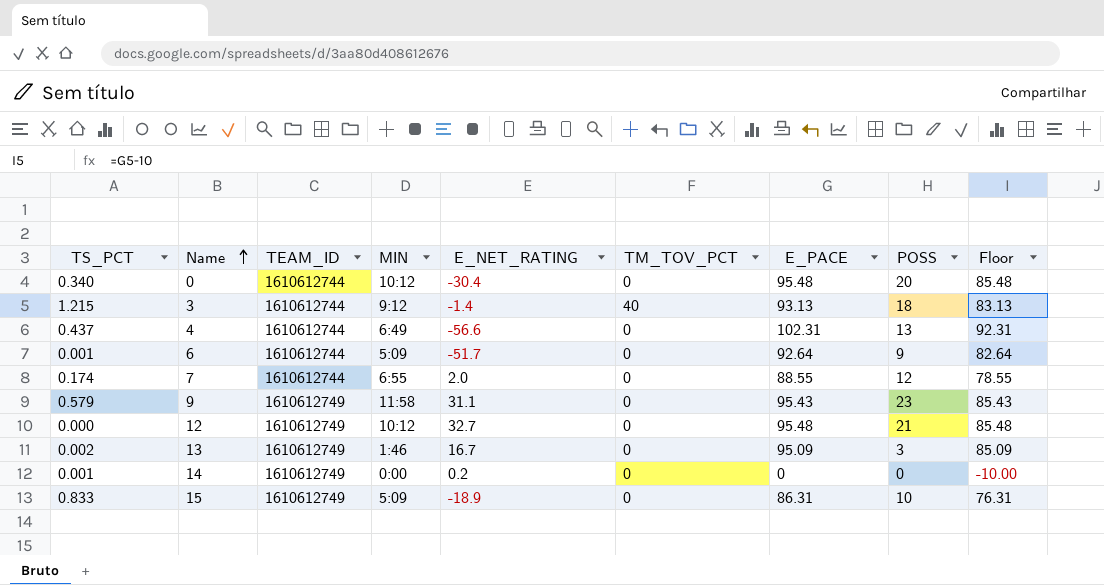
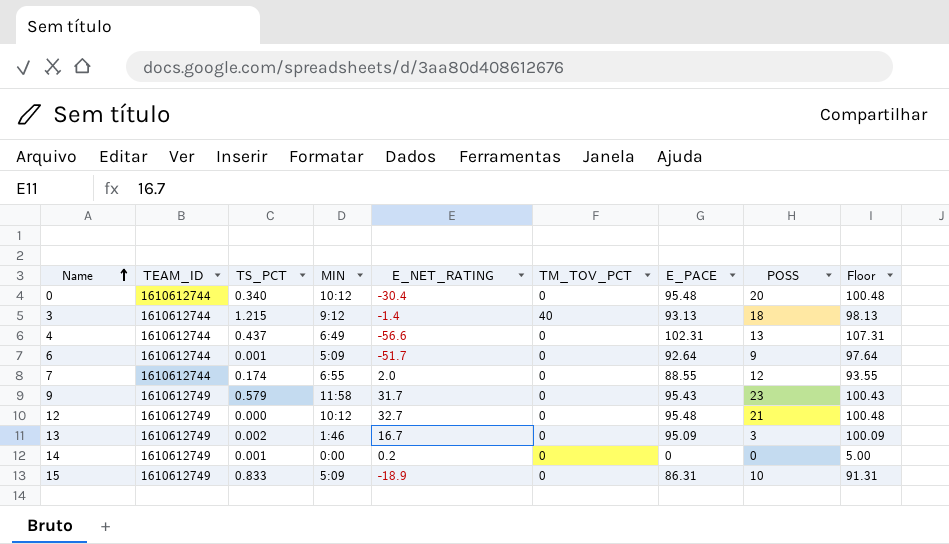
column TS_PCT | position: 1 -> 3
column Floor | formula: [E_PACE] - 10 -> [E_PACE] + 5
9 | E_NET_RATING: 31.1 -> 31.7

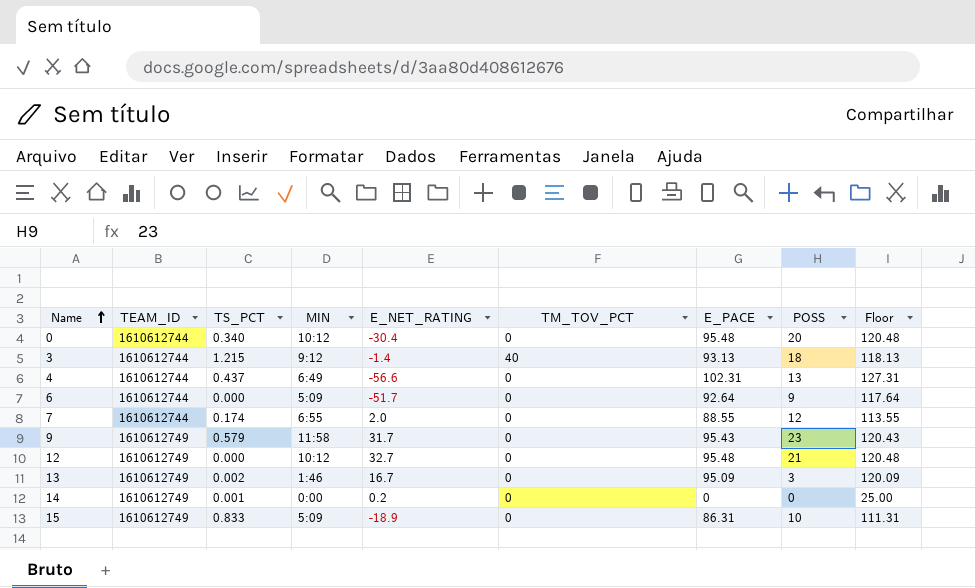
column Floor | formula: [E_PACE] + 5 -> [E_PACE] + 25
6 | TS_PCT: 0.001 -> 0.000

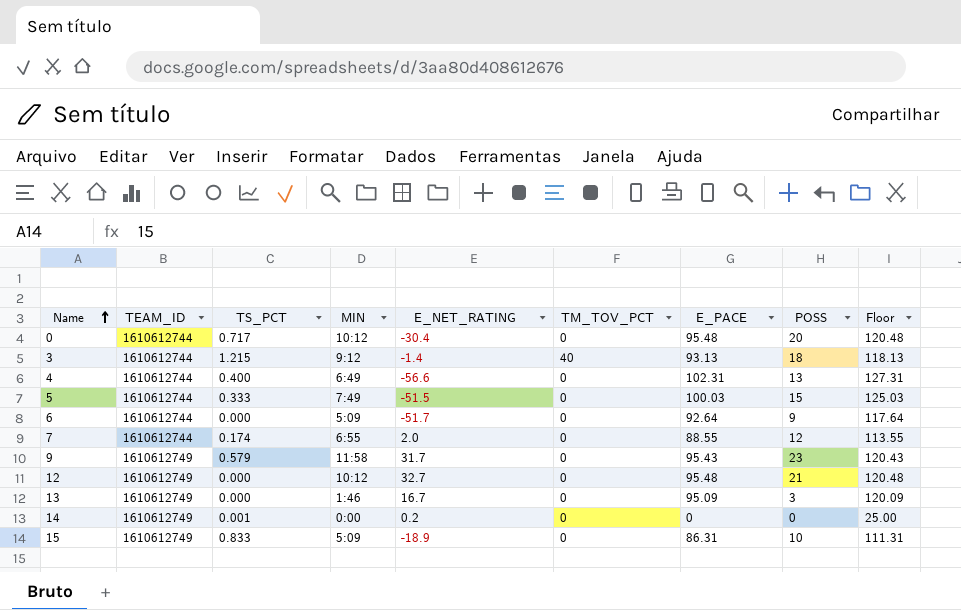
0 | TS_PCT: 0.340 -> 0.717
4 | TS_PCT: 0.437 -> 0.400
row 5: none -> 1610612744 | 0.333 | 7:49 | -51.5 | 0 | 100.03 | 15 | 125.03
13 | TS_PCT: 0.002 -> 0.000

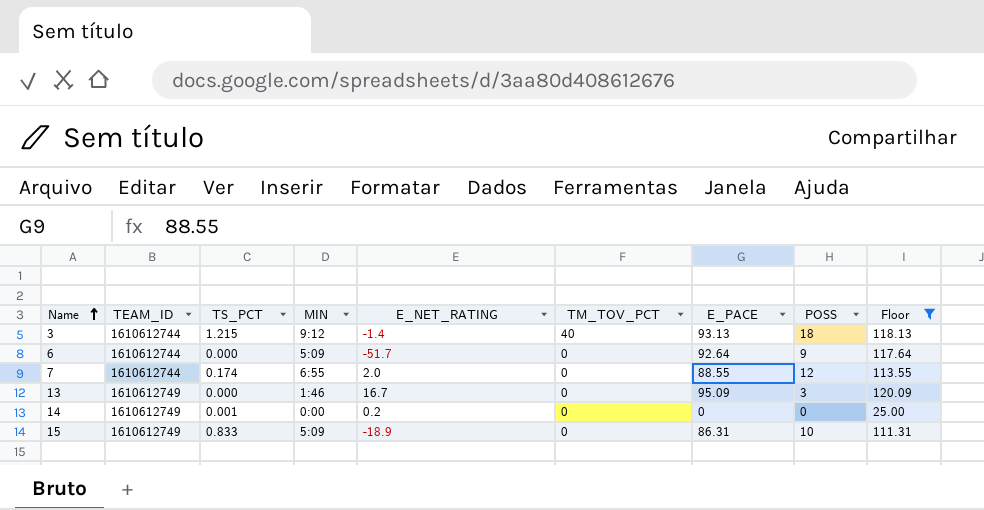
filter: none -> Floor <= 120.09

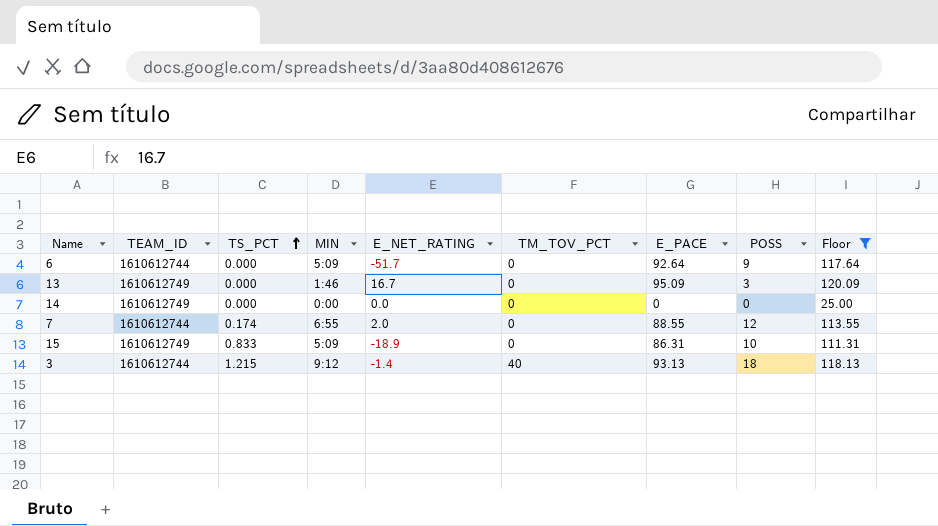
row order: Name ascending -> TS_PCT ascending
14 | TS_PCT: 0.001 -> 0.000
14 | E_NET_RATING: 0.2 -> 0.0

